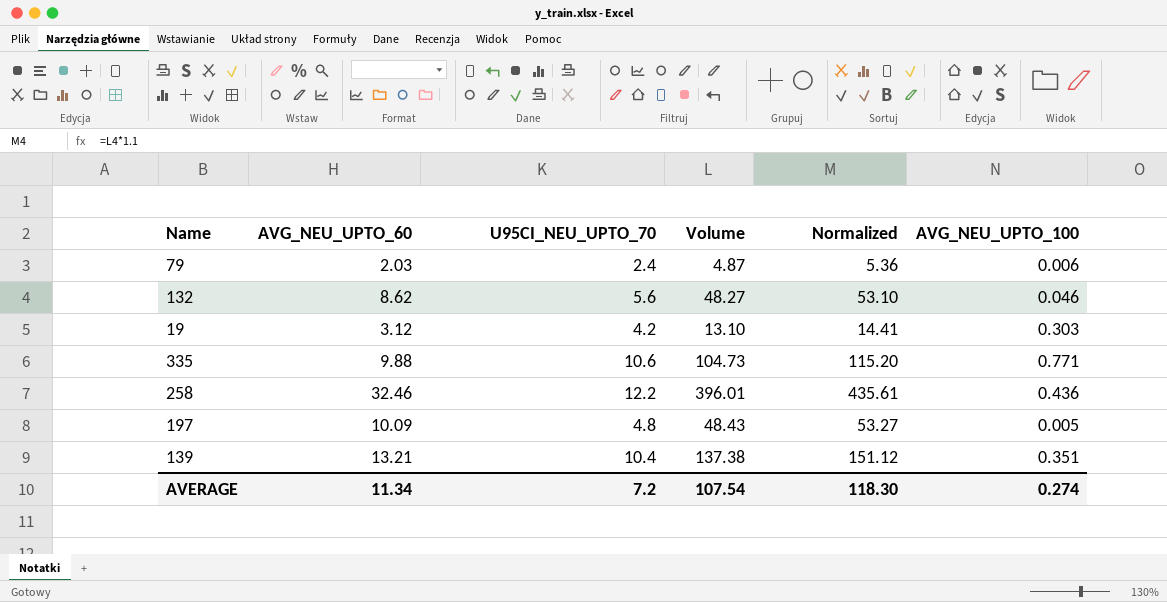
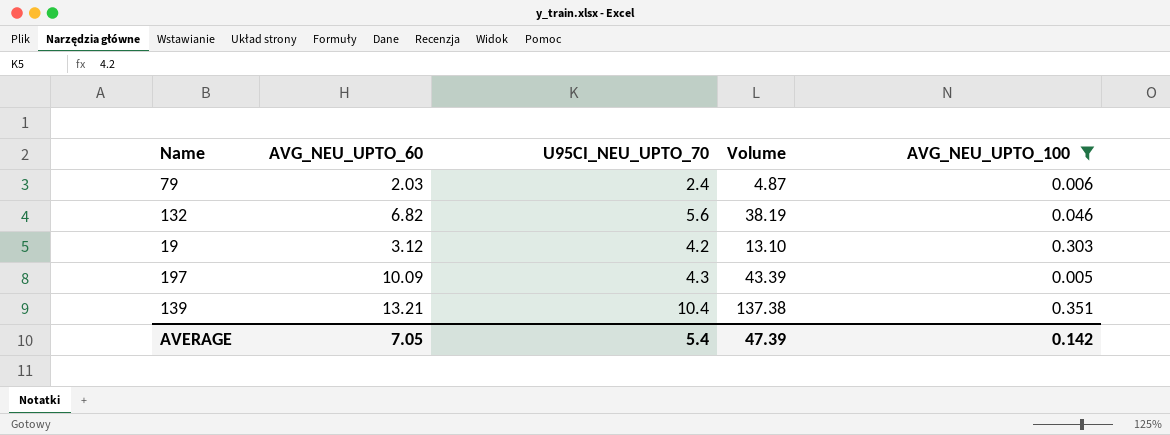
filter: none -> AVG_NEU_UPTO_100 <= 0.351
column Normalized | formula: [Volume] * 1.1 -> none
132 | AVG_NEU_UPTO_60: 8.62 -> 6.82
132 | Volume: 48.27 -> 38.19
197 | U95CI_NEU_UPTO_70: 4.8 -> 4.3
197 | Volume: 48.43 -> 43.39
AVERAGE | AVG_NEU_UPTO_60: 11.34 -> 7.05
AVERAGE | U95CI_NEU_UPTO_70: 7.2 -> 5.4
AVERAGE | Volume: 107.54 -> 47.39
AVERAGE | AVG_NEU_UPTO_100: 0.274 -> 0.142

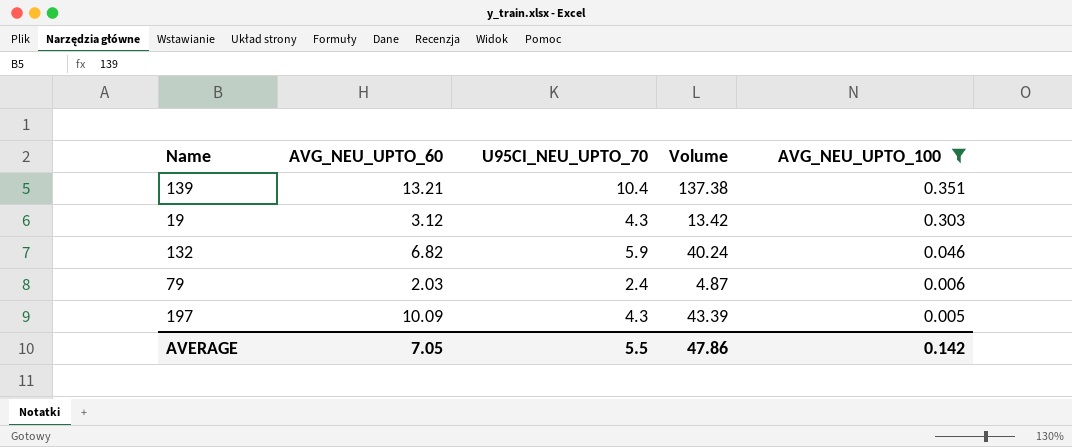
row order: none -> AVG_NEU_UPTO_100 descending
19 | U95CI_NEU_UPTO_70: 4.2 -> 4.3
19 | Volume: 13.10 -> 13.42
132 | U95CI_NEU_UPTO_70: 5.6 -> 5.9
132 | Volume: 38.19 -> 40.24
AVERAGE | U95CI_NEU_UPTO_70: 5.4 -> 5.5
AVERAGE | Volume: 47.39 -> 47.86

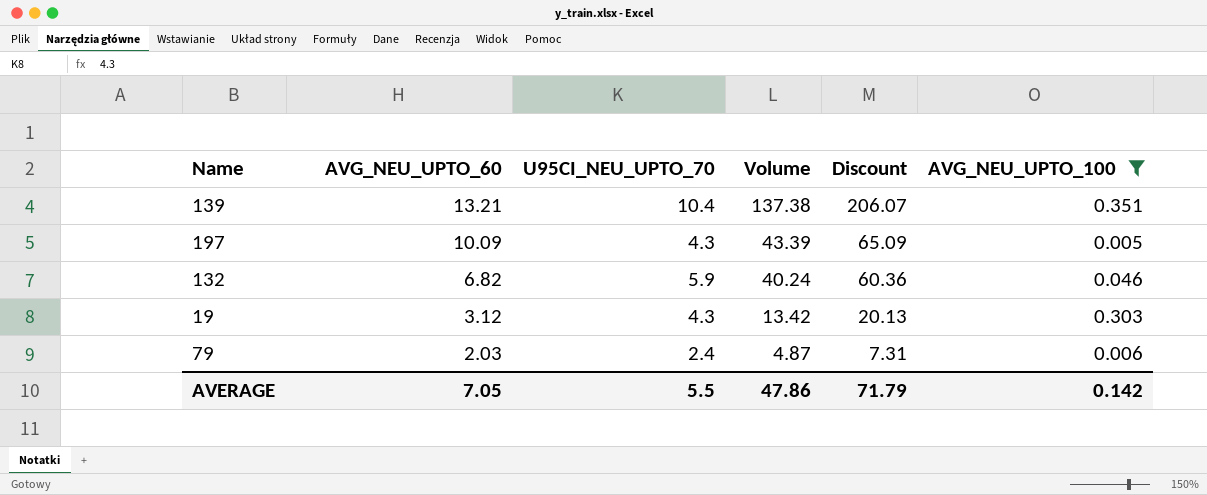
row order: AVG_NEU_UPTO_100 descending -> AVG_NEU_UPTO_60 descending
column Discount | formula: none -> [Volume] * 1.5

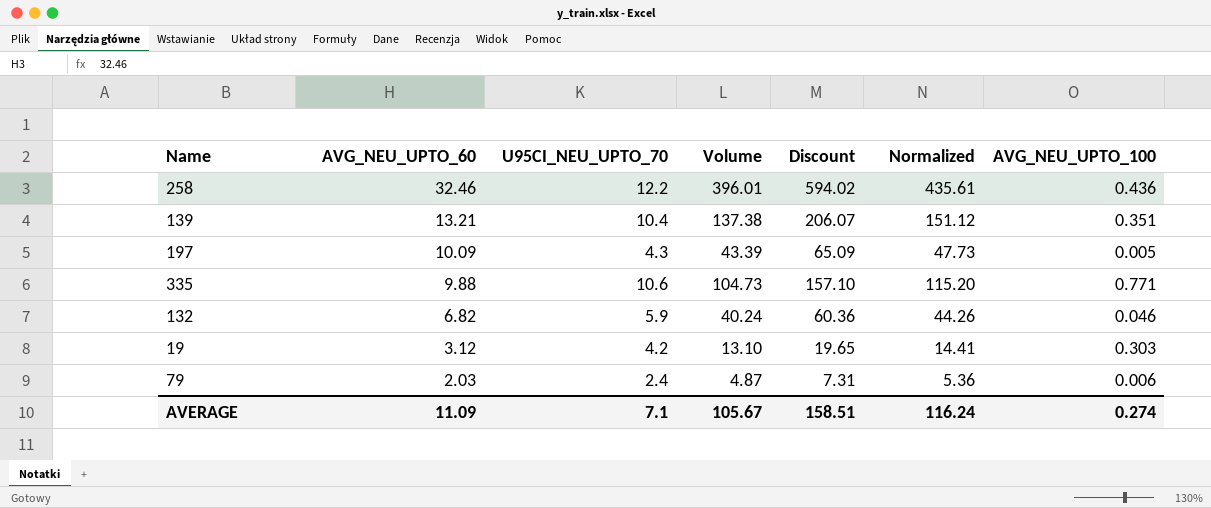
filter: AVG_NEU_UPTO_100 <= 0.351 -> none
column Normalized | formula: none -> [Volume] * 1.1
19 | U95CI_NEU_UPTO_70: 4.3 -> 4.2
19 | Volume: 13.42 -> 13.10
19 | Discount: 20.13 -> 19.65
AVERAGE | AVG_NEU_UPTO_60: 7.05 -> 11.09
AVERAGE | U95CI_NEU_UPTO_70: 5.5 -> 7.1
AVERAGE | Volume: 47.86 -> 105.67
AVERAGE | Discount: 71.79 -> 158.51
AVERAGE | AVG_NEU_UPTO_100: 0.142 -> 0.274

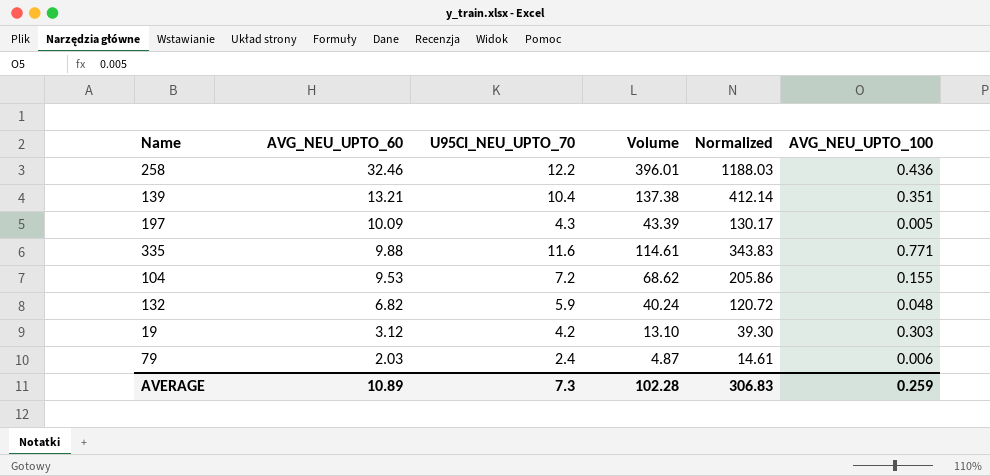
column Discount | formula: [Volume] * 1.5 -> none
column Normalized | formula: [Volume] * 1.1 -> [Volume] * 3
335 | U95CI_NEU_UPTO_70: 10.6 -> 11.6
335 | Volume: 104.73 -> 114.61
row 104: none -> 9.53 | 7.2 | 68.62 | 205.86 | 0.155
132 | AVG_NEU_UPTO_100: 0.046 -> 0.048
AVERAGE | AVG_NEU_UPTO_60: 11.09 -> 10.89
AVERAGE | U95CI_NEU_UPTO_70: 7.1 -> 7.3
AVERAGE | Volume: 105.67 -> 102.28
AVERAGE | Normalized: 116.24 -> 306.83
AVERAGE | AVG_NEU_UPTO_100: 0.274 -> 0.259

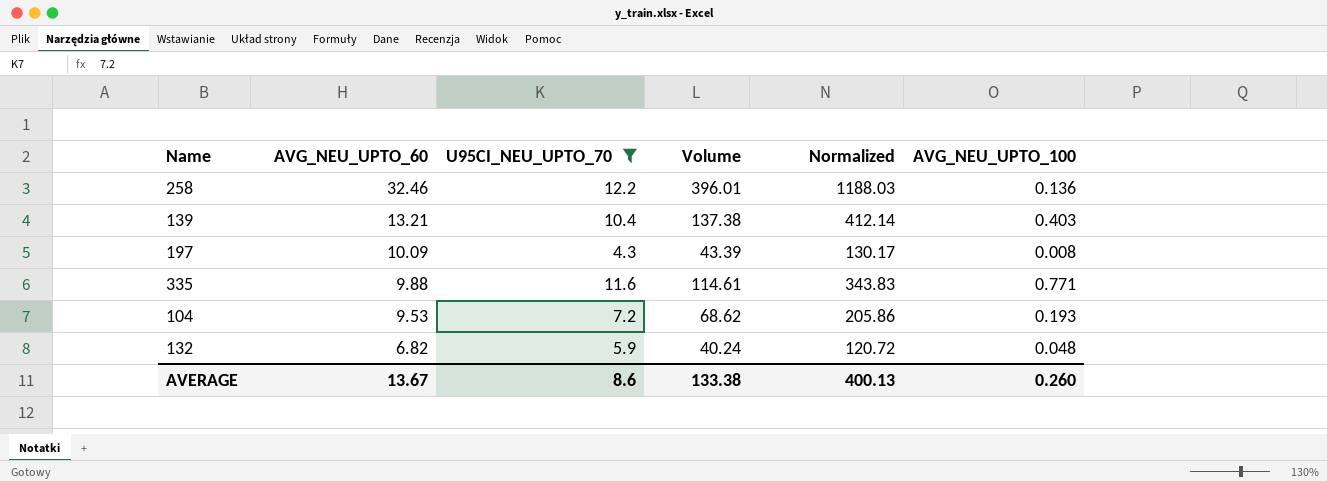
filter: none -> U95CI_NEU_UPTO_70 >= 4.3
258 | AVG_NEU_UPTO_100: 0.436 -> 0.136
139 | AVG_NEU_UPTO_100: 0.351 -> 0.403
197 | AVG_NEU_UPTO_100: 0.005 -> 0.008
104 | AVG_NEU_UPTO_100: 0.155 -> 0.193
AVERAGE | AVG_NEU_UPTO_60: 10.89 -> 13.67
AVERAGE | U95CI_NEU_UPTO_70: 7.3 -> 8.6
AVERAGE | Volume: 102.28 -> 133.38
AVERAGE | Normalized: 306.83 -> 400.13
AVERAGE | AVG_NEU_UPTO_100: 0.259 -> 0.260

